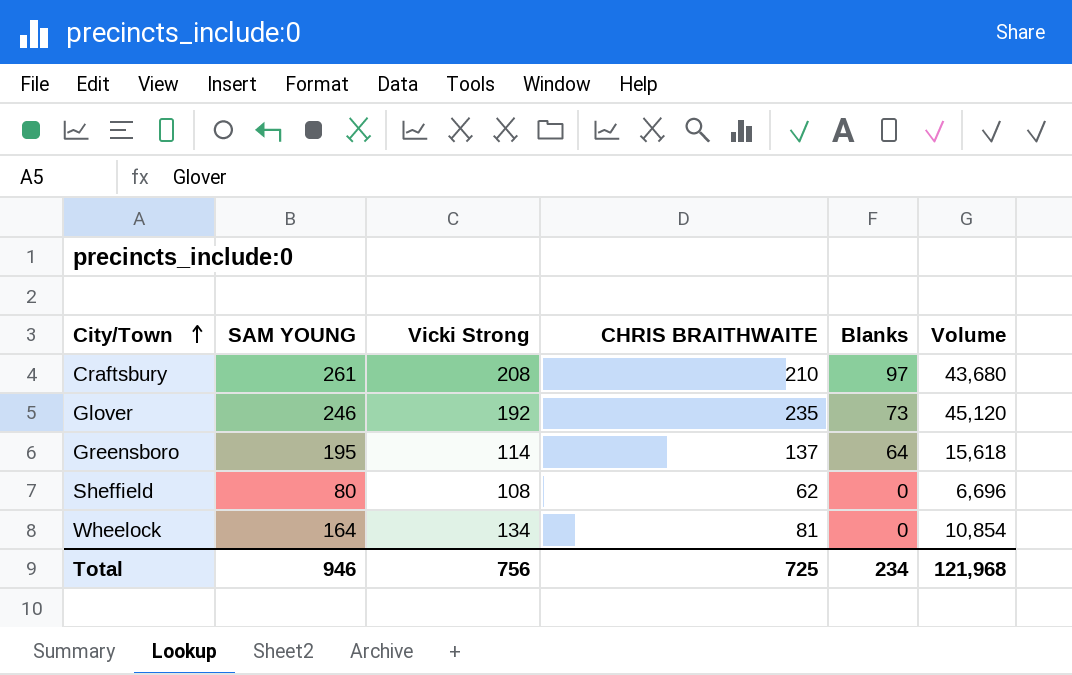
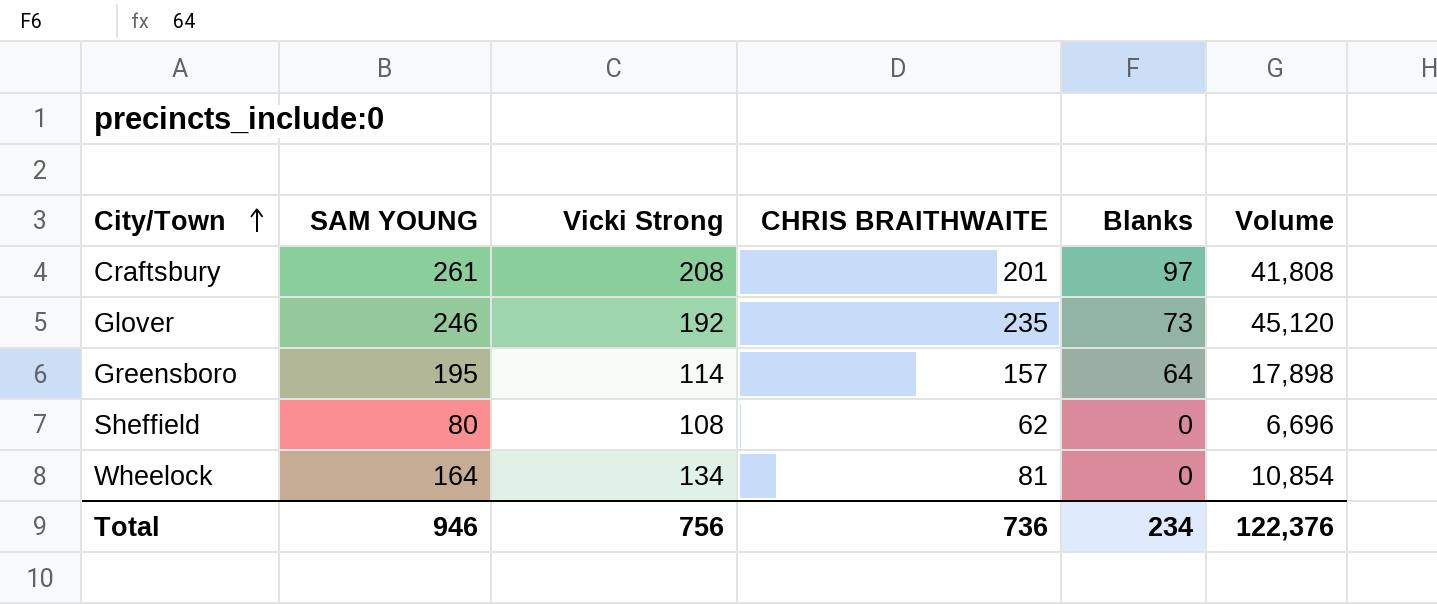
Craftsbury | CHRIS BRAITHWAITE: 210 -> 201
Craftsbury | Volume: 43,680 -> 41,808
Greensboro | CHRIS BRAITHWAITE: 137 -> 157
Greensboro | Volume: 15,618 -> 17,898
Total | CHRIS BRAITHWAITE: 725 -> 736
Total | Volume: 121,968 -> 122,376

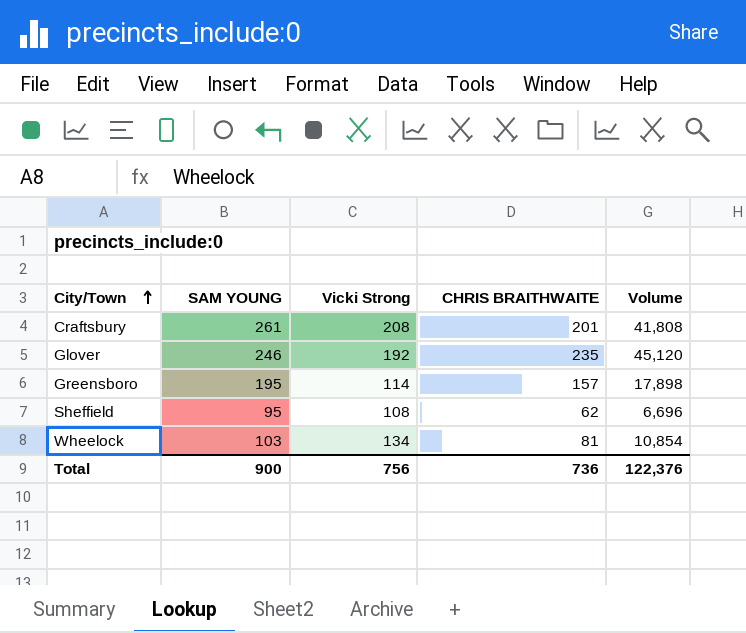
column Blanks | position: 5 -> none
Sheffield | SAM YOUNG: 80 -> 95
Wheelock | SAM YOUNG: 164 -> 103
Total | SAM YOUNG: 946 -> 900

